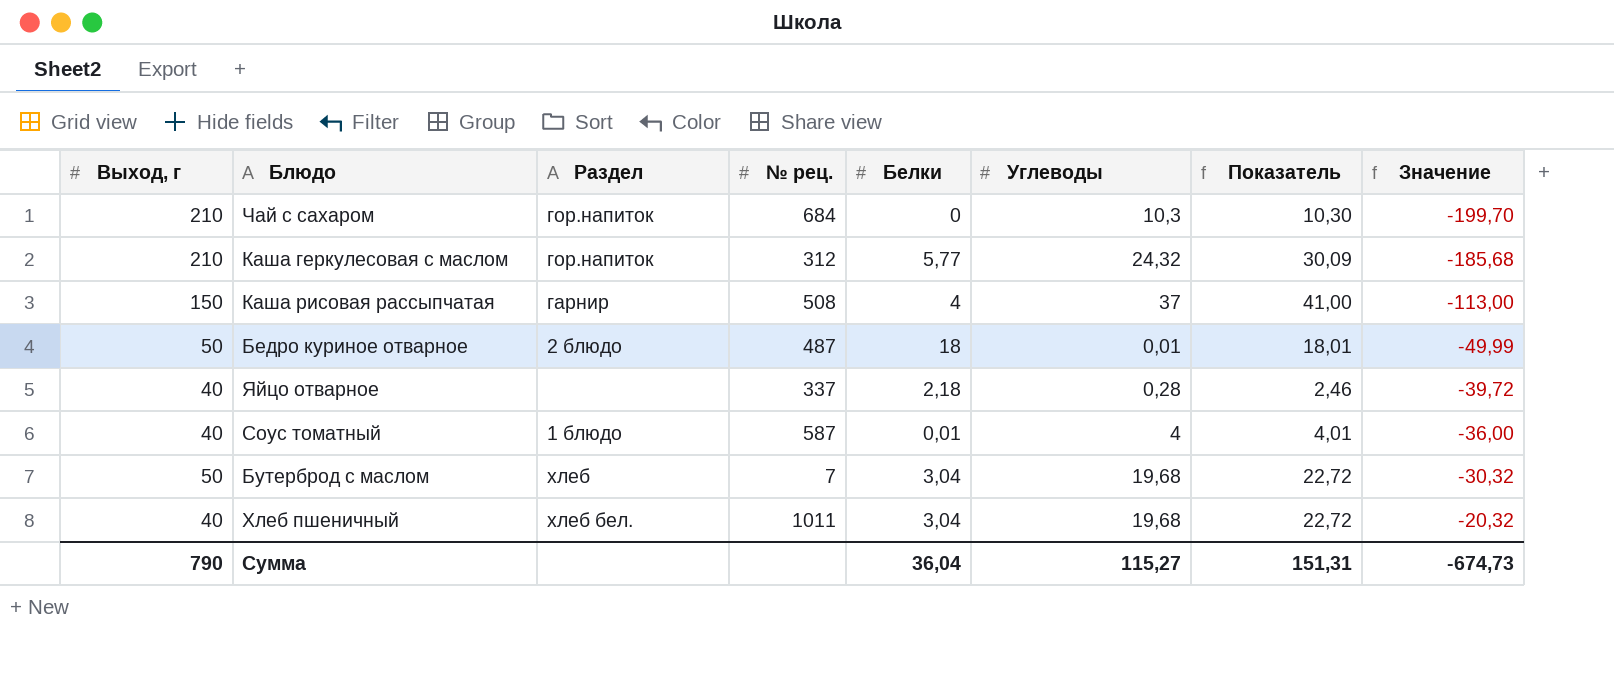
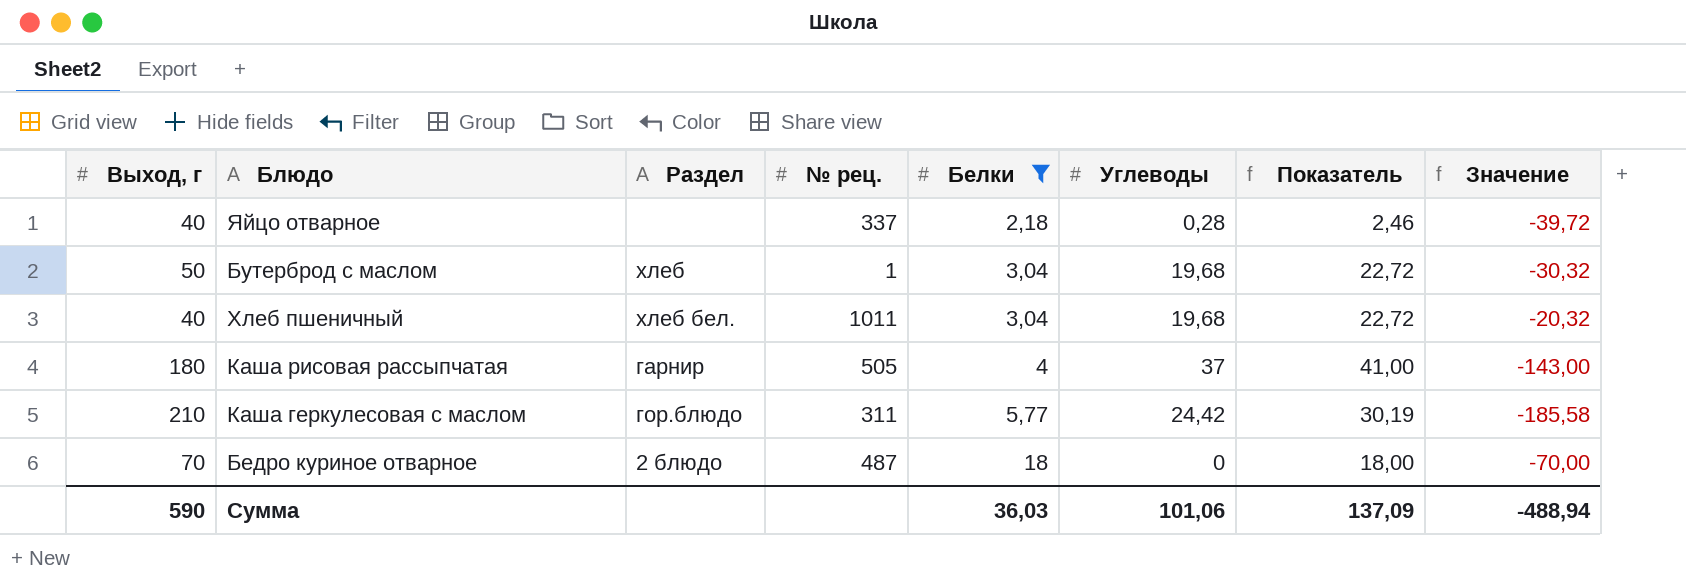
filter: none -> Белки >= 2,18
row order: Значение ascending -> Белки ascending
Бутерброд с маслом | № рец.: 7 -> 1
Каша рисовая рассыпчатая | Выход, г: 150 -> 180
Каша рисовая рассыпчатая | № рец.: 508 -> 505
Каша рисовая рассыпчатая | Значение: -113,00 -> -143,00
Каша геркулесовая с маслом | Раздел: гор.напиток -> гор.блюдо
Каша геркулесовая с маслом | № рец.: 312 -> 311
Каша геркулесовая с маслом | Углеводы: 24,32 -> 24,42
Каша геркулесовая с маслом | Показатель: 30,09 -> 30,19
Каша геркулесовая с маслом | Значение: -185,68 -> -185,58
Бедро куриное отварное | Выход, г: 50 -> 70
Бедро куриное отварное | Углеводы: 0,01 -> 0
Бедро куриное отварное | Показатель: 18,01 -> 18,00
Бедро куриное отварное | Значение: -49,99 -> -70,00
Сумма | Выход, г: 790 -> 590
Сумма | Белки: 36,04 -> 36,03
Сумма | Углеводы: 115,27 -> 101,06
Сумма | Показатель: 151,31 -> 137,09
Сумма | Значение: -674,73 -> -488,94

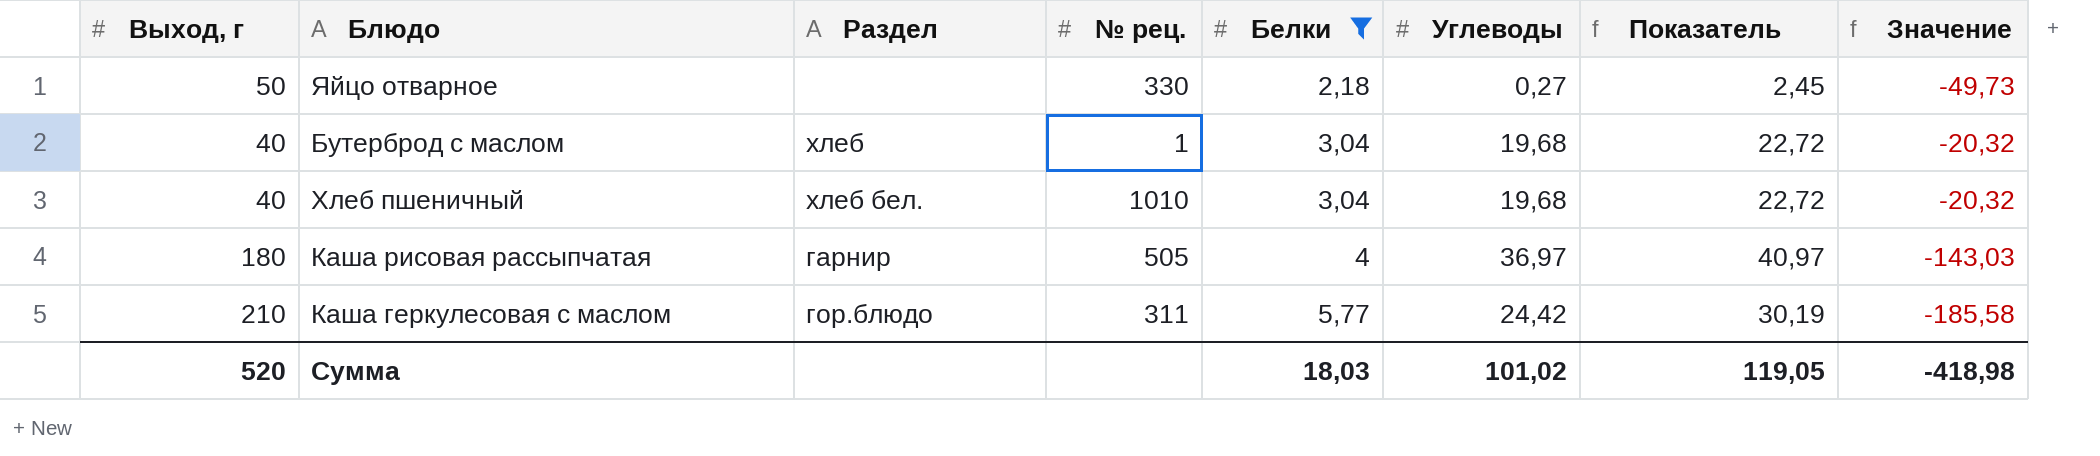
row Бедро куриное отварное: 70 | 2 блюдо | 487 | 18 | 0 | 18,00 | -70,00 -> none
Яйцо отварное | Выход, г: 40 -> 50
Яйцо отварное | № рец.: 337 -> 330
Яйцо отварное | Углеводы: 0,28 -> 0,27
Яйцо отварное | Показатель: 2,46 -> 2,45
Яйцо отварное | Значение: -39,72 -> -49,73
Бутерброд с маслом | Выход, г: 50 -> 40
Бутерброд с маслом | Значение: -30,32 -> -20,32
Хлеб пшеничный | № рец.: 1011 -> 1010
Каша рисовая рассыпчатая | Углеводы: 37 -> 36,97
Каша рисовая рассыпчатая | Показатель: 41,00 -> 40,97
Каша рисовая рассыпчатая | Значение: -143,00 -> -143,03
Сумма | Выход, г: 590 -> 520
Сумма | Белки: 36,03 -> 18,03
Сумма | Углеводы: 101,06 -> 101,02
Сумма | Показатель: 137,09 -> 119,05
Сумма | Значение: -488,94 -> -418,98

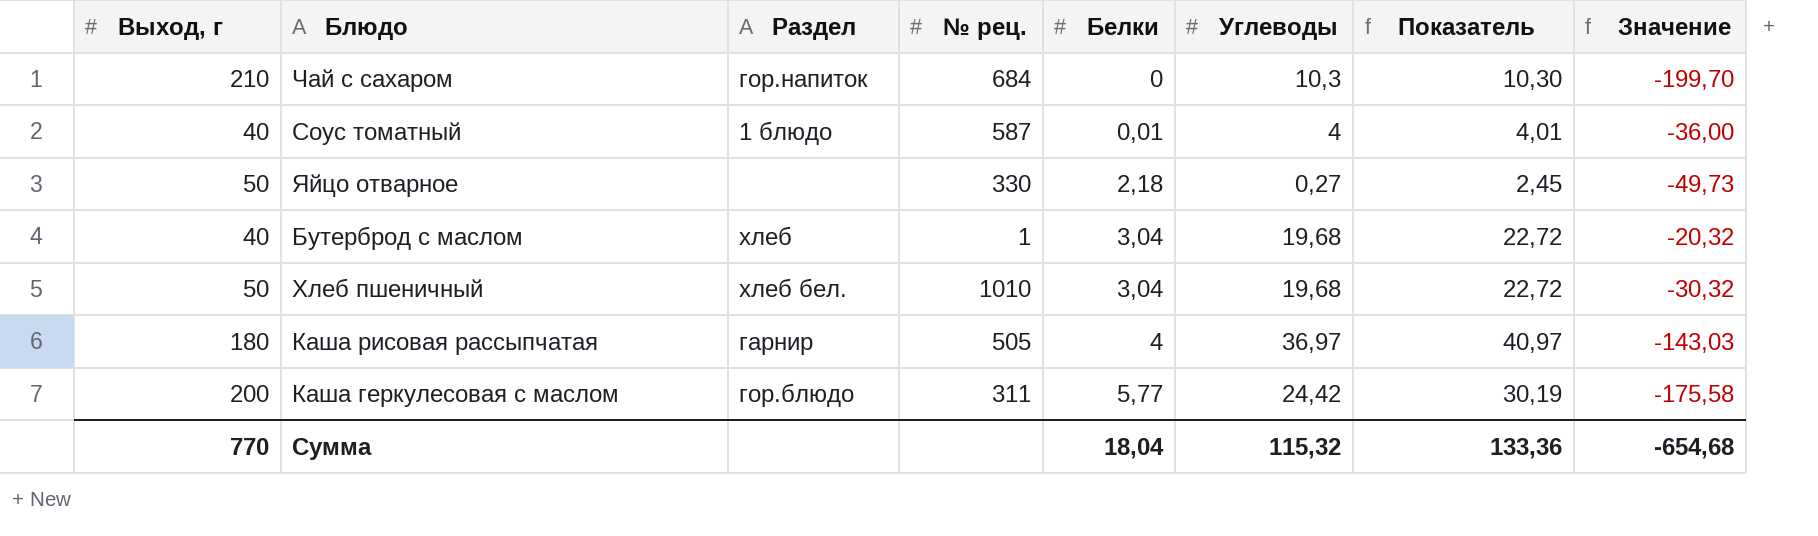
filter: Белки >= 2,18 -> none
Хлеб пшеничный | Выход, г: 40 -> 50
Хлеб пшеничный | Значение: -20,32 -> -30,32
Каша геркулесовая с маслом | Выход, г: 210 -> 200
Каша геркулесовая с маслом | Значение: -185,58 -> -175,58
Сумма | Выход, г: 520 -> 770
Сумма | Белки: 18,03 -> 18,04
Сумма | Углеводы: 101,02 -> 115,32
Сумма | Показатель: 119,05 -> 133,36
Сумма | Значение: -418,98 -> -654,68

